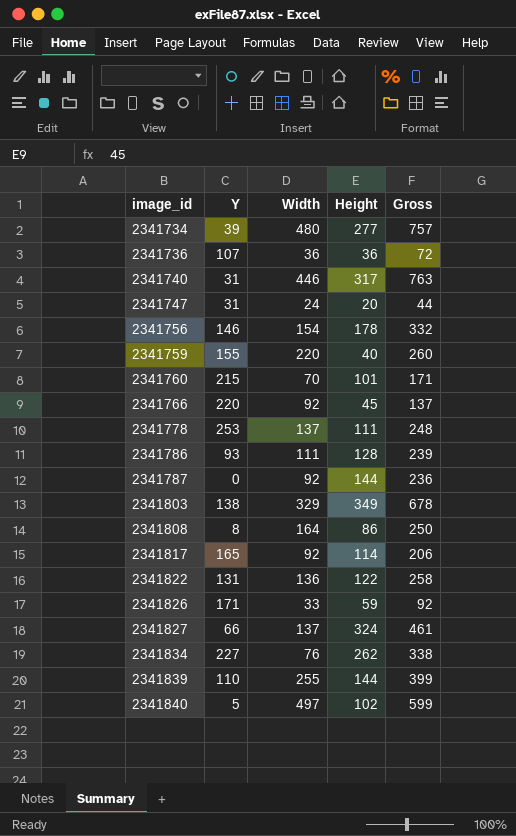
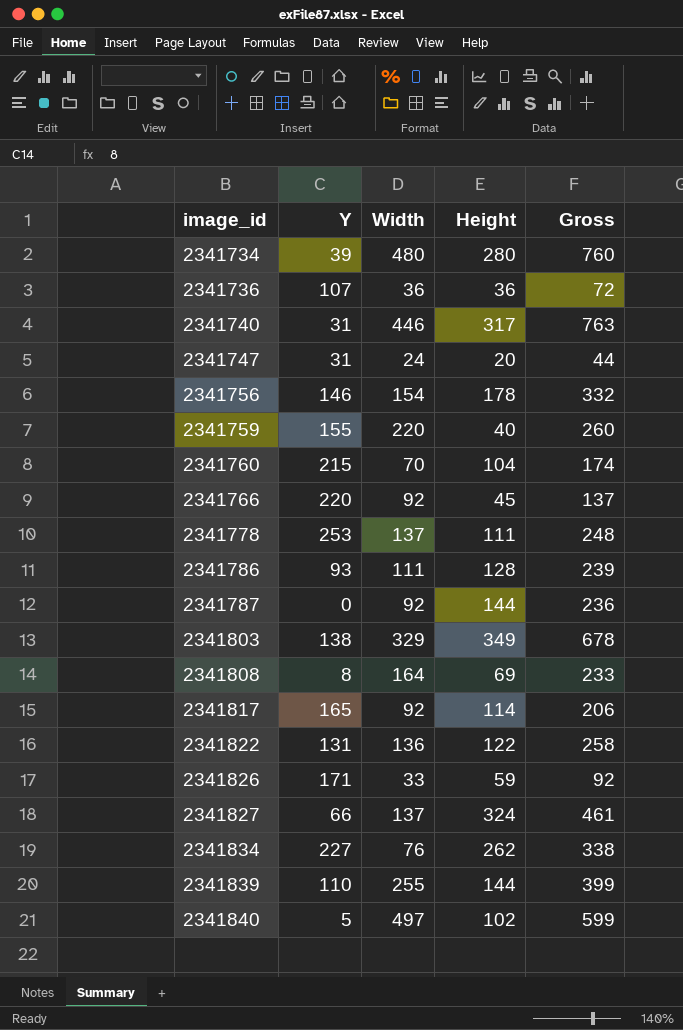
2341734 | Height: 277 -> 280
2341734 | Gross: 757 -> 760
2341760 | Height: 101 -> 104
2341760 | Gross: 171 -> 174
2341808 | Height: 86 -> 69
2341808 | Gross: 250 -> 233

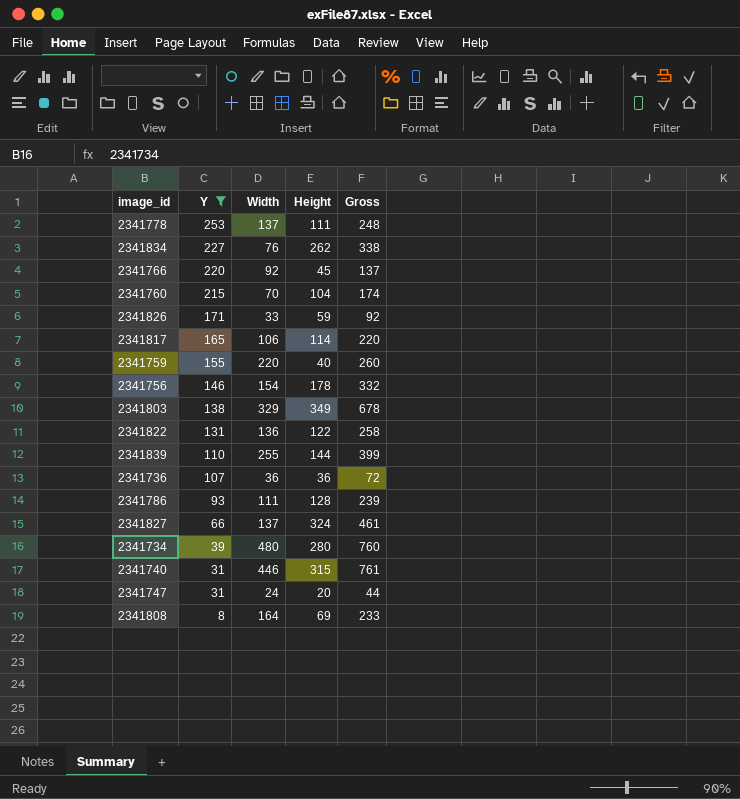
filter: none -> Y >= 8
row order: image_id ascending -> Y descending
2341817 | Width: 92 -> 106
2341817 | Gross: 206 -> 220
2341740 | Height: 317 -> 315
2341740 | Gross: 763 -> 761

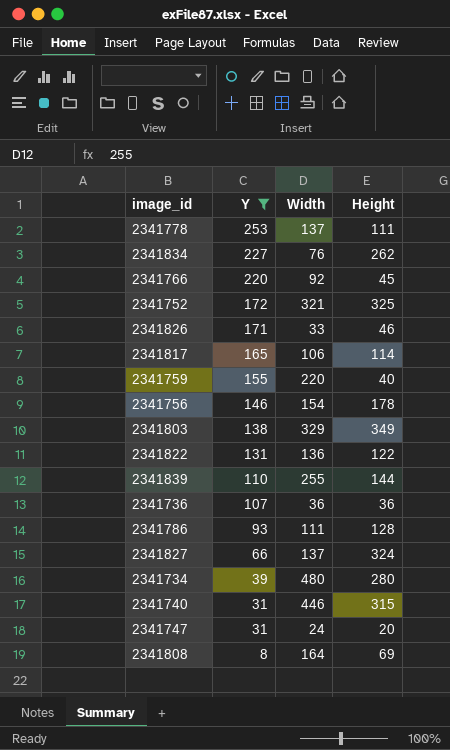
column Gross | formula: [Width] + [Height] -> none
row 2341760: 215 | 70 | 104 | 174 -> none
row 2341752: none -> 172 | 321 | 325
2341826 | Height: 59 -> 46

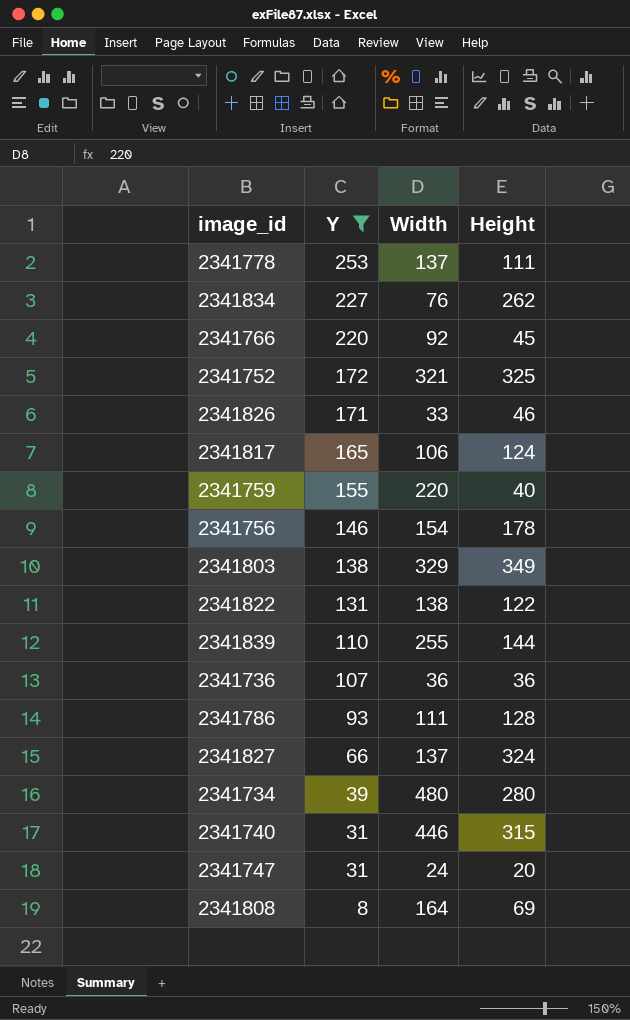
2341817 | Height: 114 -> 124
2341822 | Width: 136 -> 138

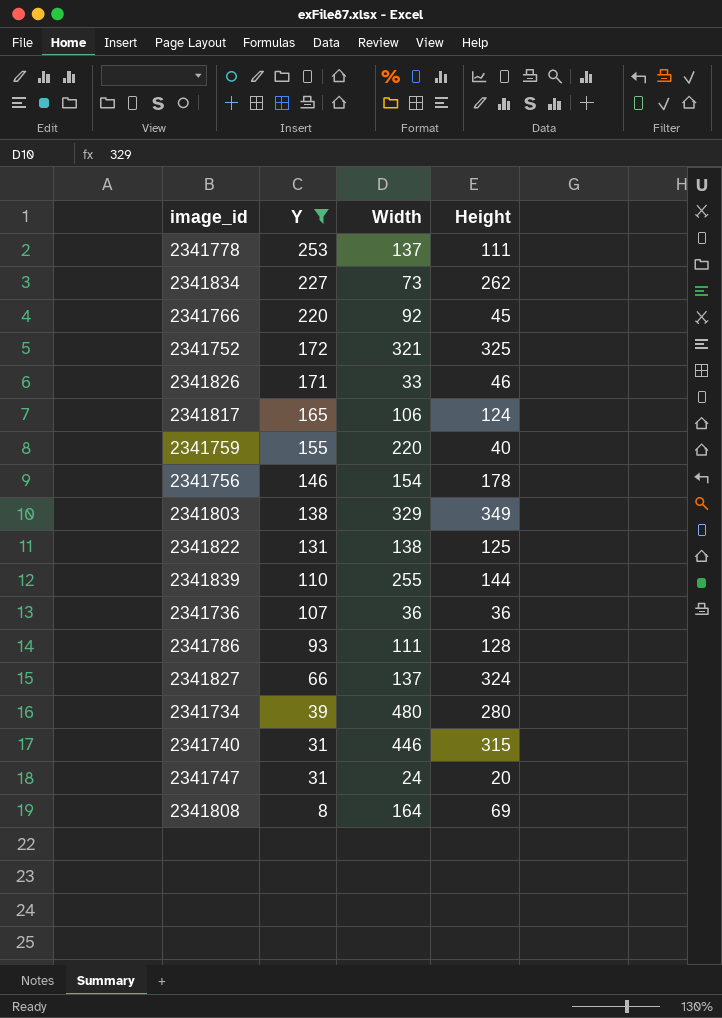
2341834 | Width: 76 -> 73
2341822 | Height: 122 -> 125

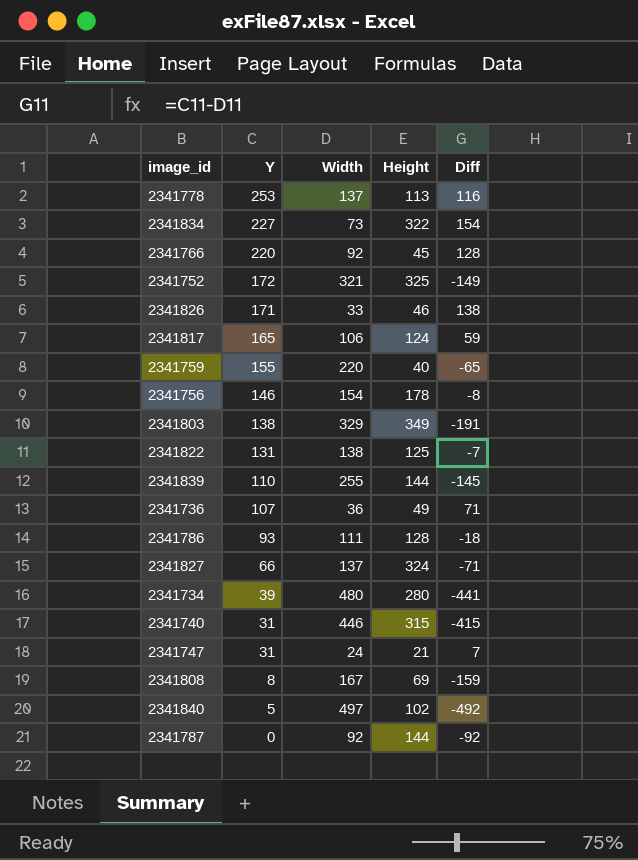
filter: Y >= 8 -> none
column Diff | formula: none -> [Y] - [Width]
2341778 | Height: 111 -> 113
2341834 | Height: 262 -> 322
2341736 | Height: 36 -> 49
2341747 | Height: 20 -> 21
2341808 | Width: 164 -> 167

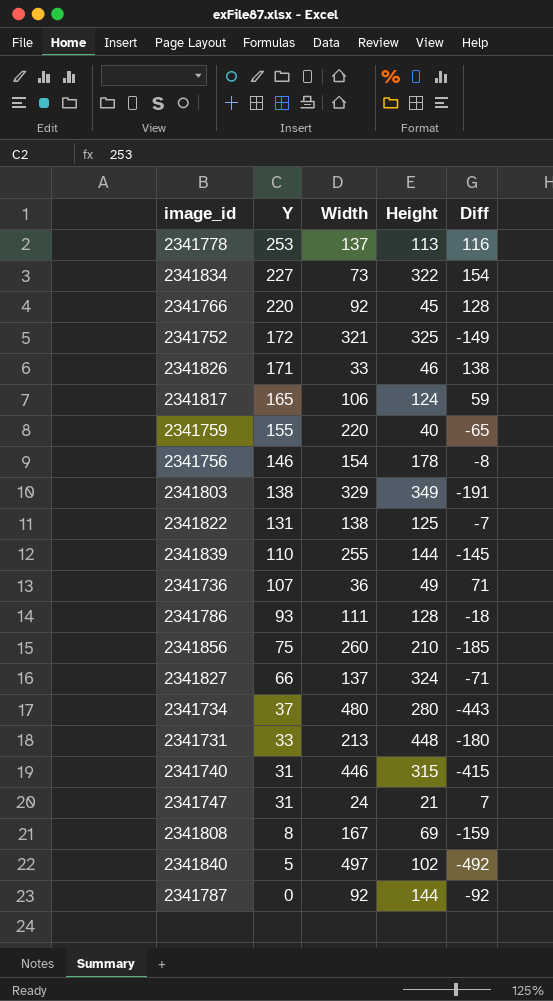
row 2341856: none -> 75 | 260 | 210 | -185
2341734 | Y: 39 -> 37
2341734 | Diff: -441 -> -443
row 2341731: none -> 33 | 213 | 448 | -180

